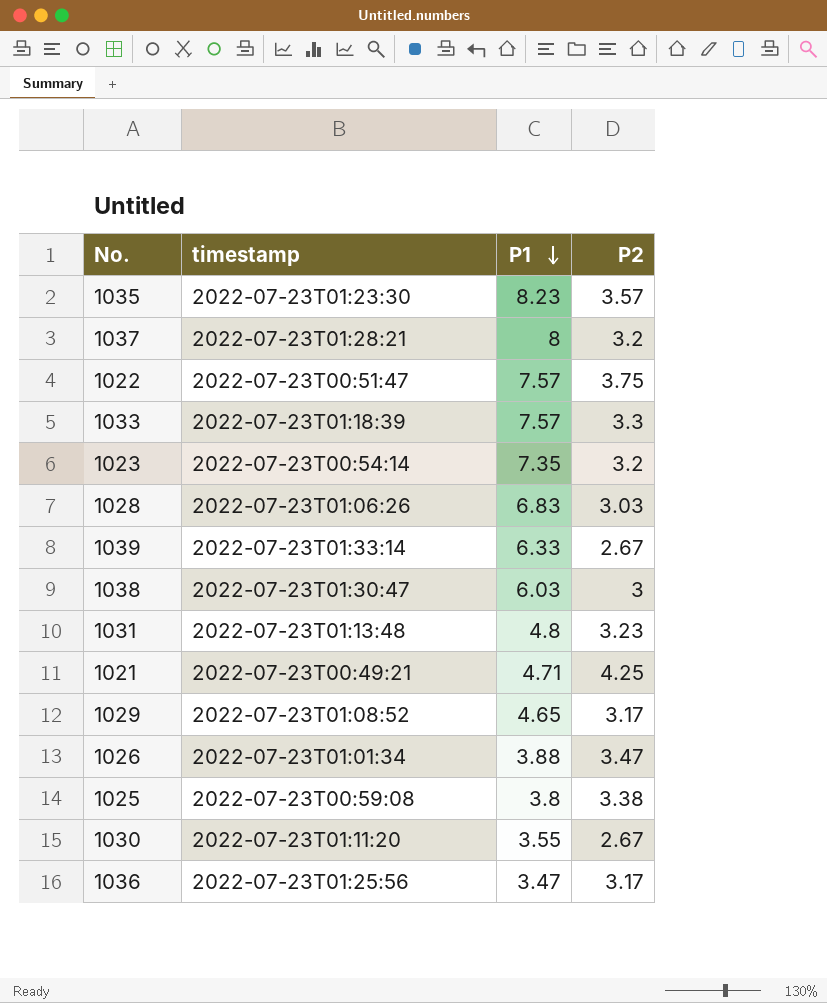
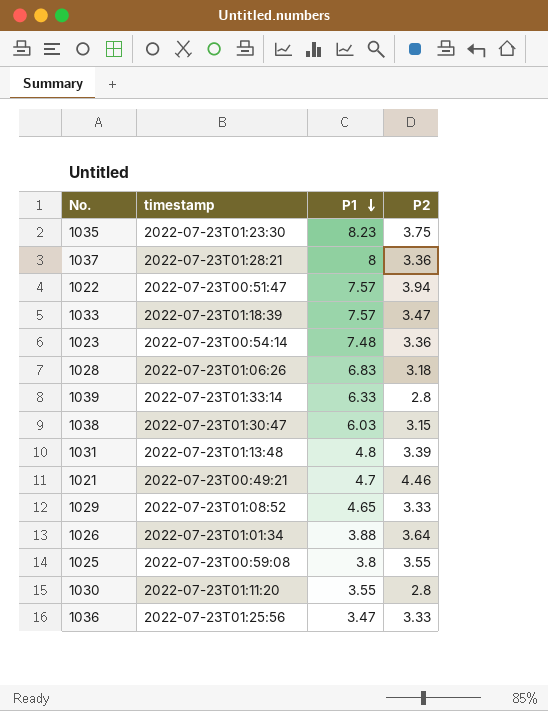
1035 | P2: 3.57 -> 3.75
1037 | P2: 3.2 -> 3.36
1022 | P2: 3.75 -> 3.94
1033 | P2: 3.3 -> 3.47
1023 | P1: 7.35 -> 7.48
1023 | P2: 3.2 -> 3.36
1028 | P2: 3.03 -> 3.18
1039 | P2: 2.67 -> 2.8
1038 | P2: 3 -> 3.15
1031 | P2: 3.23 -> 3.39
1021 | P1: 4.71 -> 4.7
1021 | P2: 4.25 -> 4.46
1029 | P2: 3.17 -> 3.33
1026 | P2: 3.47 -> 3.64
1025 | P2: 3.38 -> 3.55
1030 | P2: 2.67 -> 2.8
1036 | P2: 3.17 -> 3.33

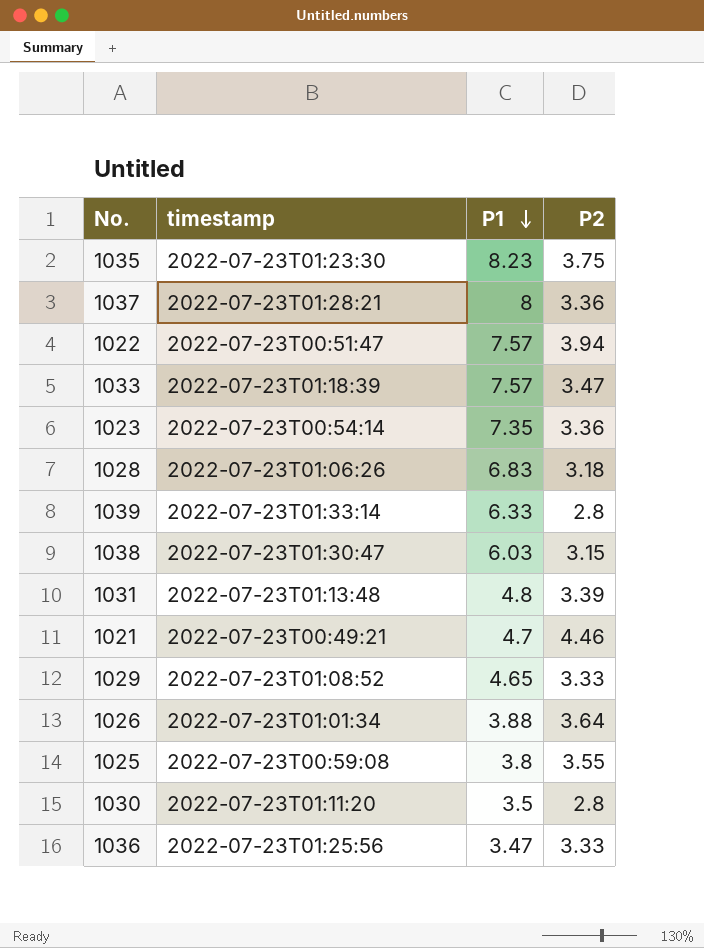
1023 | P1: 7.48 -> 7.35
1030 | P1: 3.55 -> 3.5

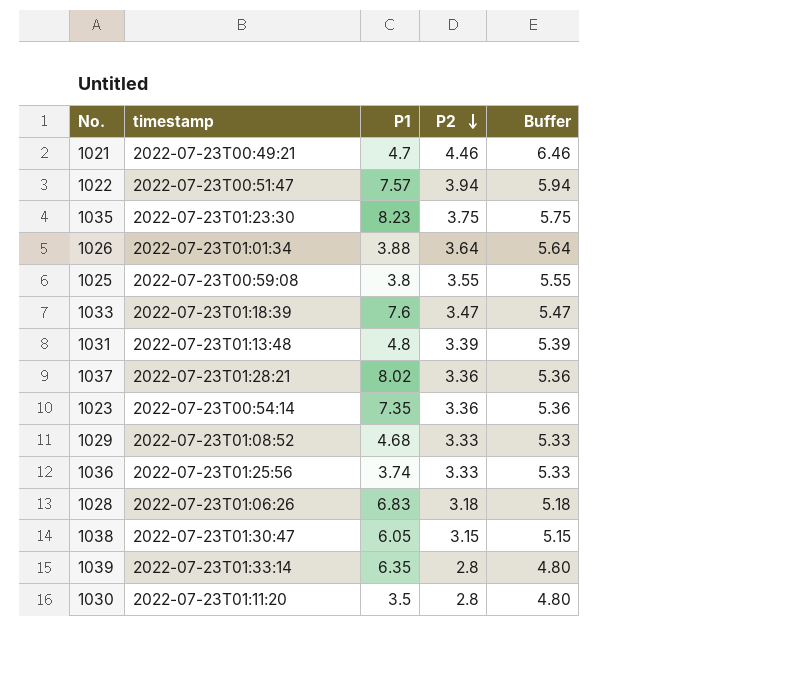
row order: P1 descending -> P2 descending
column Buffer | formula: none -> [P2] + 2
1033 | P1: 7.57 -> 7.6
1037 | P1: 8 -> 8.02
1029 | P1: 4.65 -> 4.68
1036 | P1: 3.47 -> 3.74
1038 | P1: 6.03 -> 6.05
1039 | P1: 6.33 -> 6.35

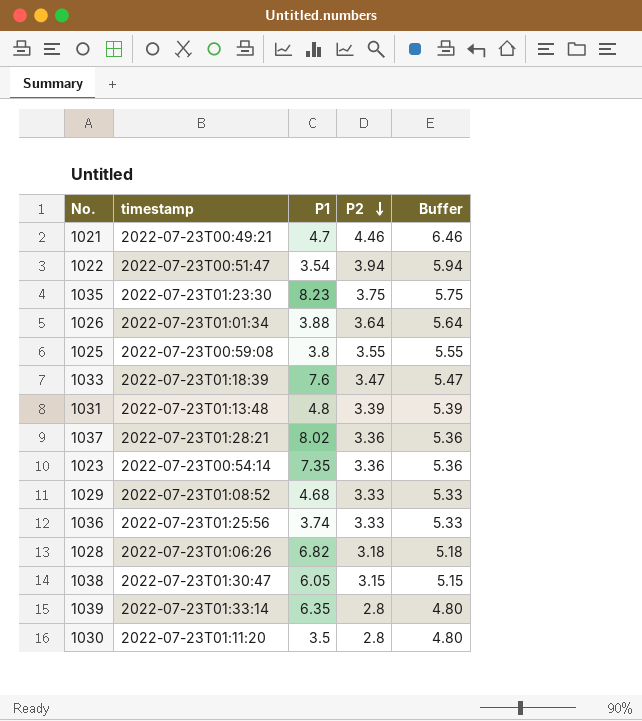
1022 | P1: 7.57 -> 3.54
1028 | P1: 6.83 -> 6.82

